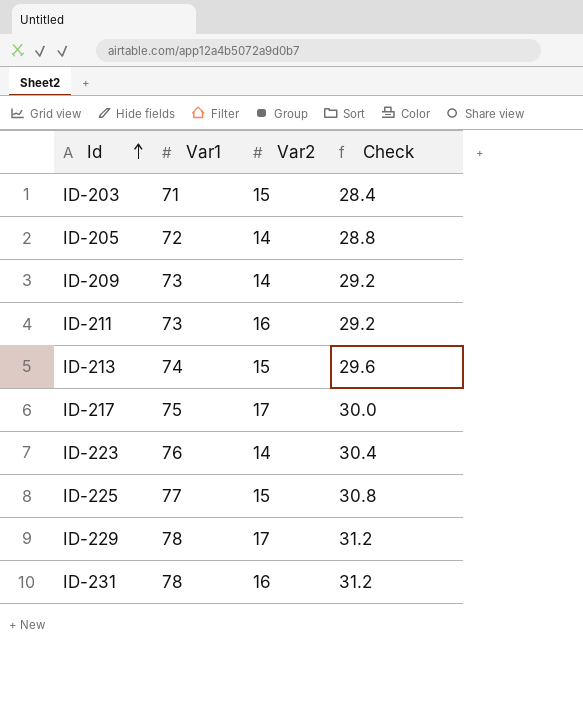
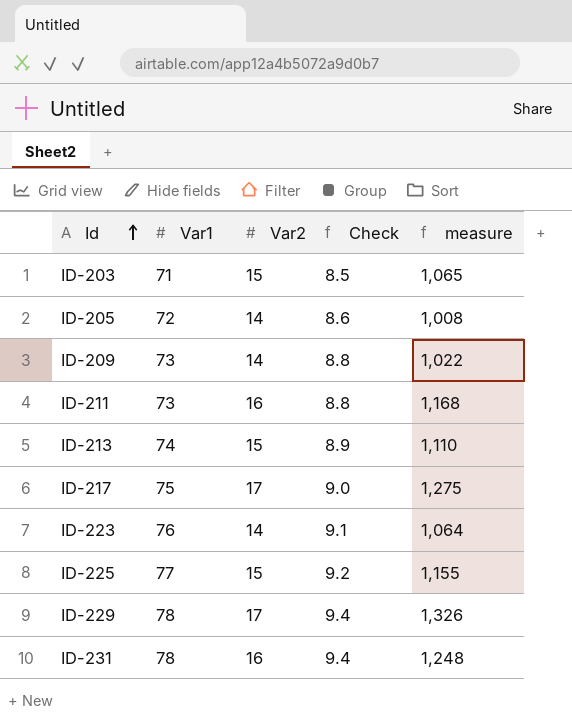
column Check | formula: [Var1] * 0.4 -> [Var1] * 0.12
column measure | formula: none -> [Var1] * [Var2]

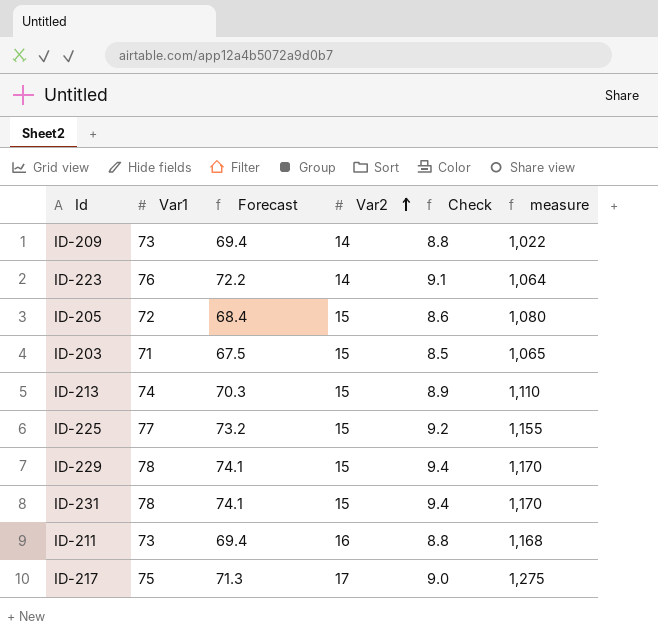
row order: Id ascending -> Var2 ascending
column Forecast | formula: none -> [Var1] * 0.95
ID-205 | Var2: 14 -> 15
ID-205 | measure: 1,008 -> 1,080
ID-229 | Var2: 17 -> 15
ID-229 | measure: 1,326 -> 1,170
ID-231 | Var2: 16 -> 15
ID-231 | measure: 1,248 -> 1,170

